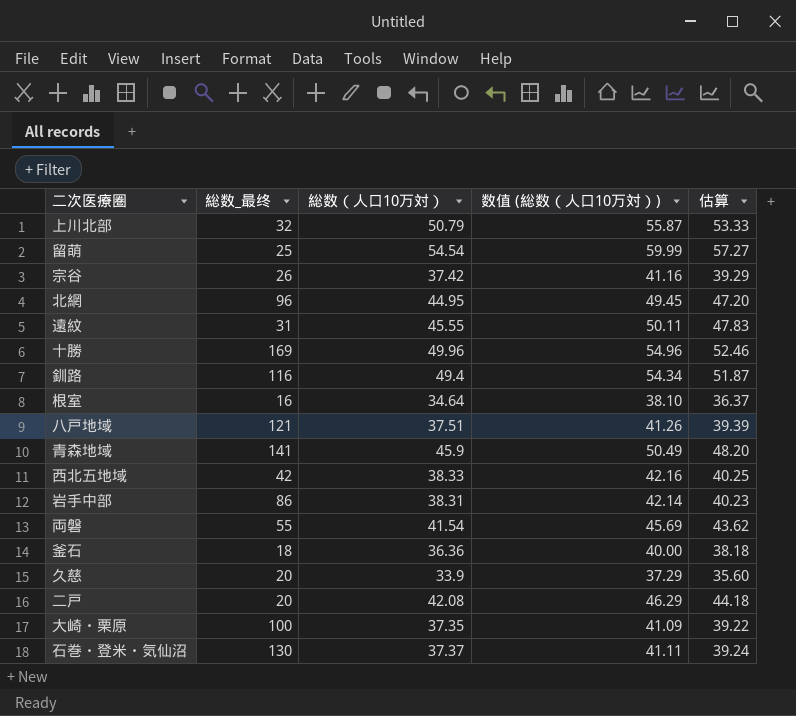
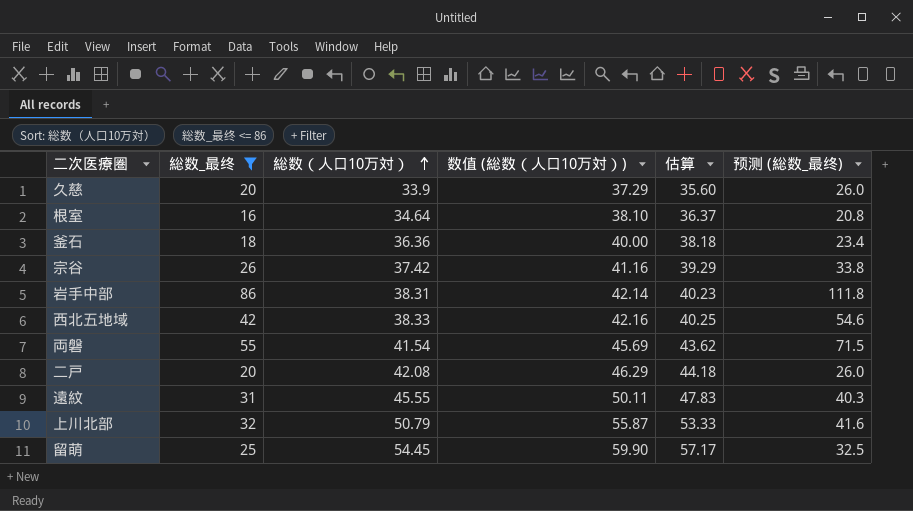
filter: none -> 総数_最终 <= 86
row order: none -> 総数（人口10万対） ascending
column 预测 (総数_最终) | formula: none -> [総数_最终] * 1.3
留萌 | 総数（人口10万対）: 54.54 -> 54.45
留萌 | 数值 (総数（人口10万対）): 59.99 -> 59.90
留萌 | 估算: 57.27 -> 57.17

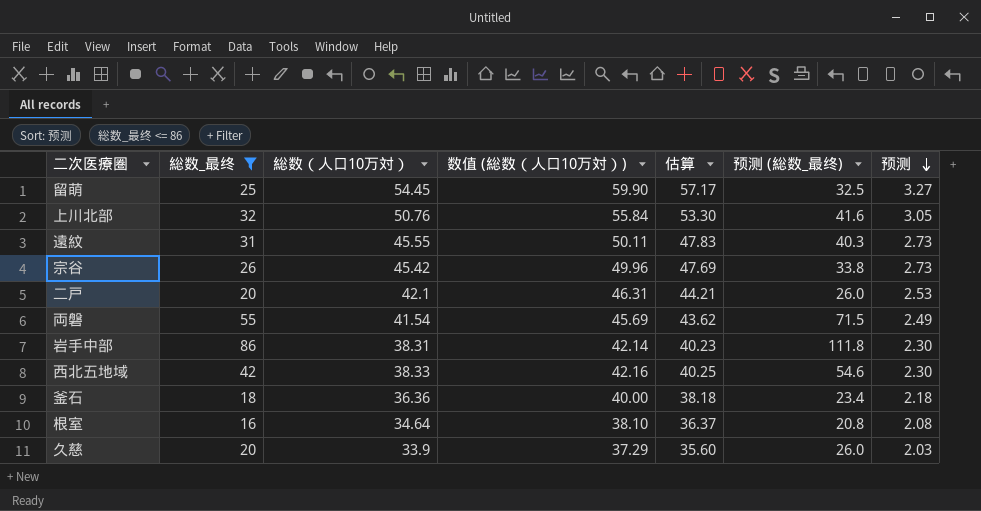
row order: 総数（人口10万対） ascending -> 预测 descending
column 预测 | formula: none -> [総数（人口10万対）] * 0.06
上川北部 | 総数（人口10万対）: 50.79 -> 50.76
上川北部 | 数值 (総数（人口10万対）): 55.87 -> 55.84
上川北部 | 估算: 53.33 -> 53.30
宗谷 | 総数（人口10万対）: 37.42 -> 45.42
宗谷 | 数值 (総数（人口10万対）): 41.16 -> 49.96
宗谷 | 估算: 39.29 -> 47.69
二戸 | 総数（人口10万対）: 42.08 -> 42.1
二戸 | 数值 (総数（人口10万対）): 46.29 -> 46.31
二戸 | 估算: 44.18 -> 44.21

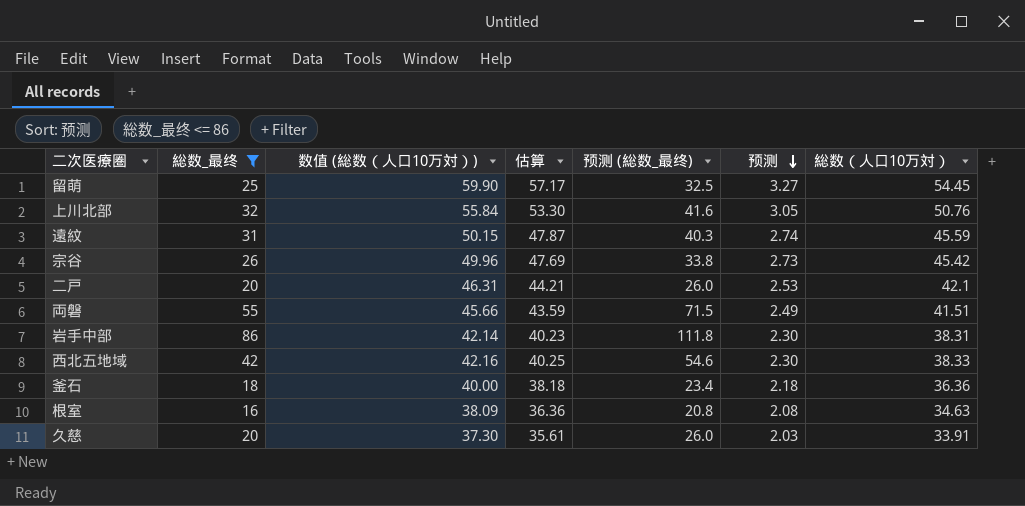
column 総数（人口10万対） | position: 3 -> 7
遠紋 | 数值 (総数（人口10万対）): 50.11 -> 50.15
遠紋 | 估算: 47.83 -> 47.87
遠紋 | 预测: 2.73 -> 2.74
遠紋 | 総数（人口10万対）: 45.55 -> 45.59
両磐 | 数值 (総数（人口10万対）): 45.69 -> 45.66
両磐 | 估算: 43.62 -> 43.59
両磐 | 総数（人口10万対）: 41.54 -> 41.51
根室 | 数值 (総数（人口10万対）): 38.10 -> 38.09
根室 | 估算: 36.37 -> 36.36
根室 | 総数（人口10万対）: 34.64 -> 34.63
久慈 | 数值 (総数（人口10万対）): 37.29 -> 37.30
久慈 | 估算: 35.60 -> 35.61
久慈 | 総数（人口10万対）: 33.9 -> 33.91

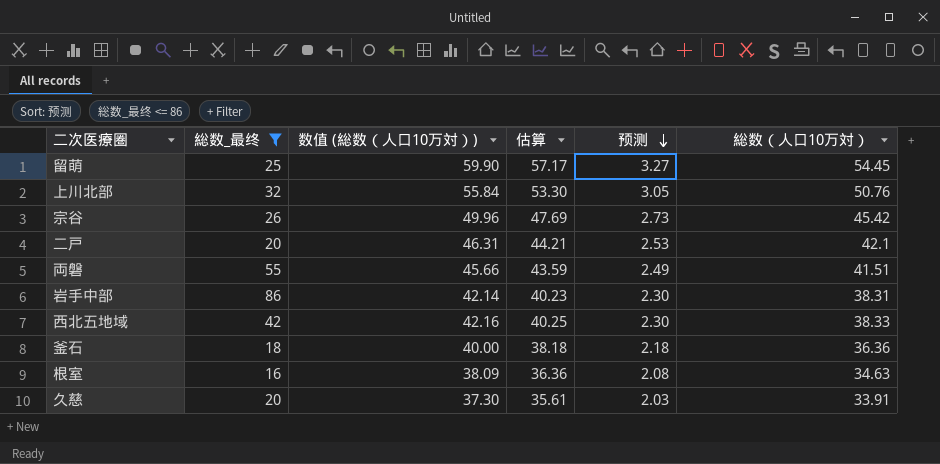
column 预测 (総数_最终) | formula: [総数_最终] * 1.3 -> none
row 遠紋: 31 | 50.15 | 47.87 | 40.3 | 2.74 | 45.59 -> none

